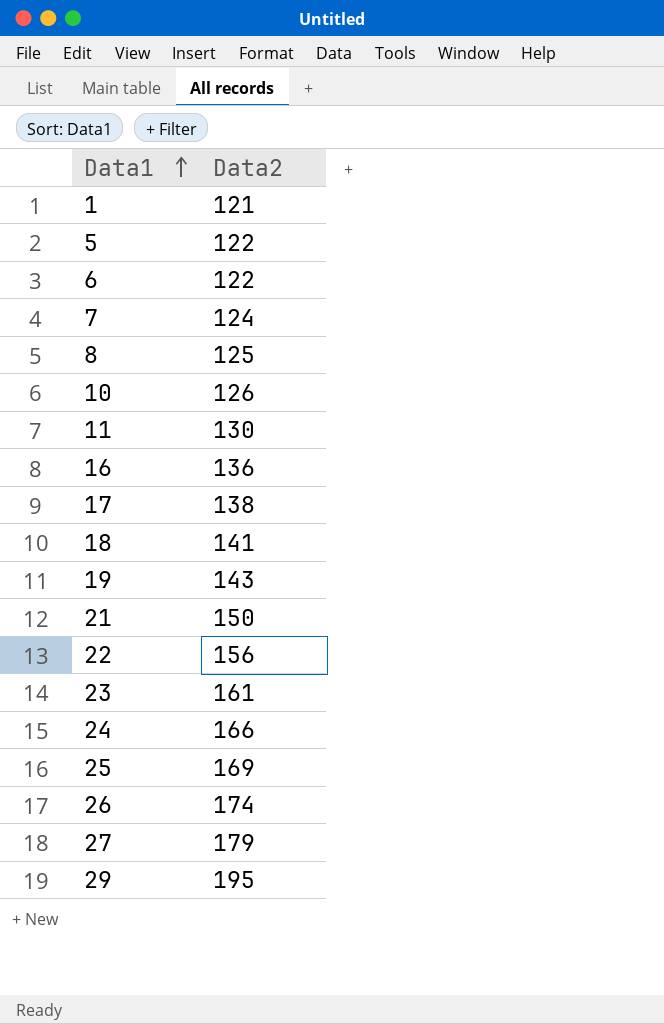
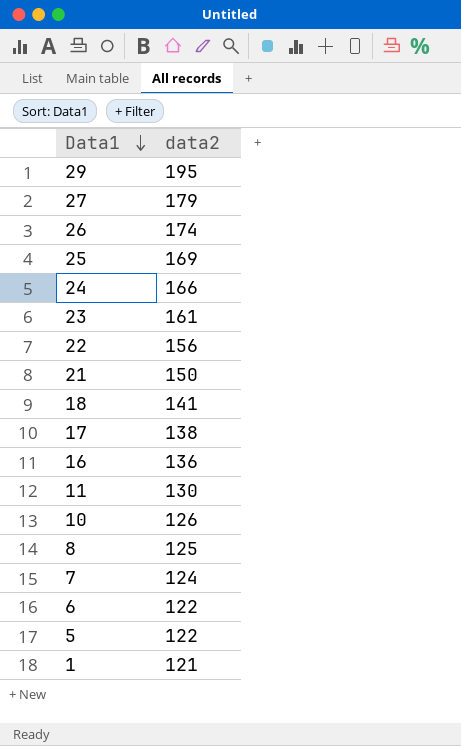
row order: Data1 ascending -> Data1 descending
column name: Data2 -> data2
row 19: 143 -> none

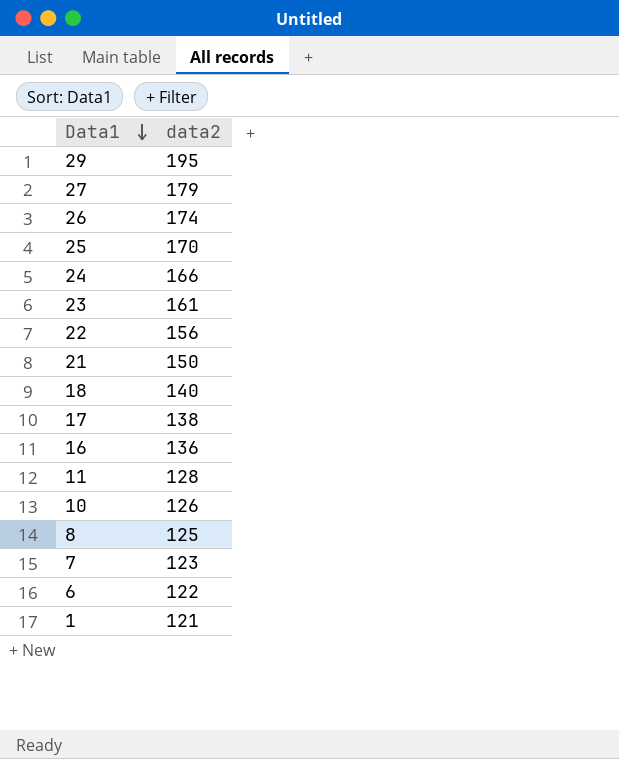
row 5: 122 -> none
25 | data2: 169 -> 170
18 | data2: 141 -> 140
11 | data2: 130 -> 128
7 | data2: 124 -> 123

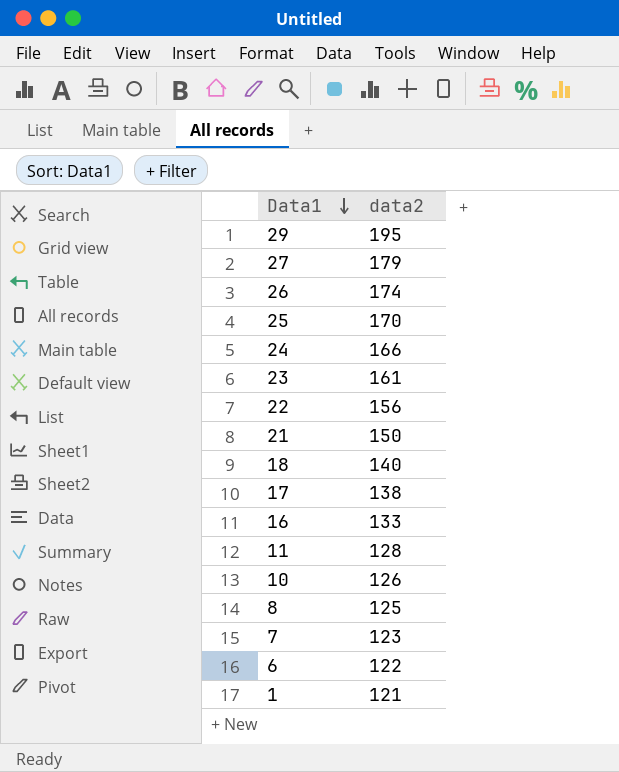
16 | data2: 136 -> 133

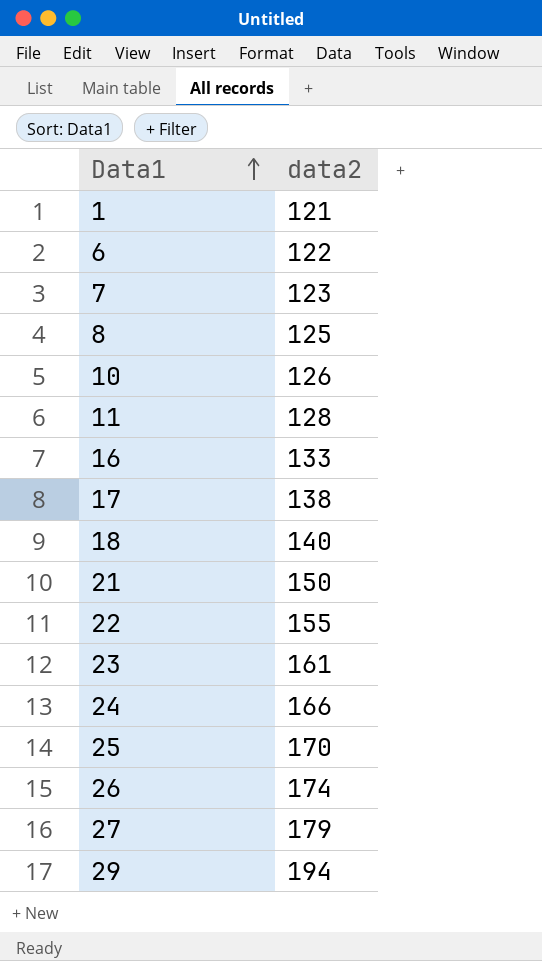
row order: Data1 descending -> Data1 ascending
22 | data2: 156 -> 155
29 | data2: 195 -> 194

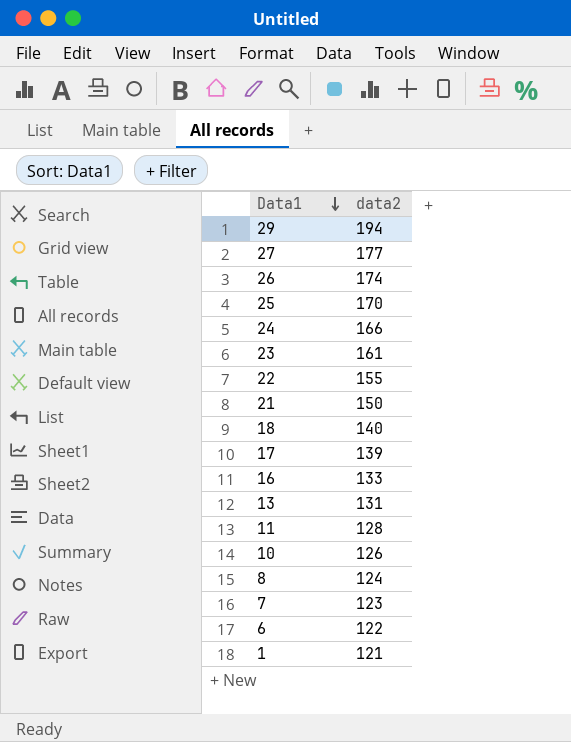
row order: Data1 ascending -> Data1 descending
27 | data2: 179 -> 177
17 | data2: 138 -> 139
row 13: none -> 131
8 | data2: 125 -> 124

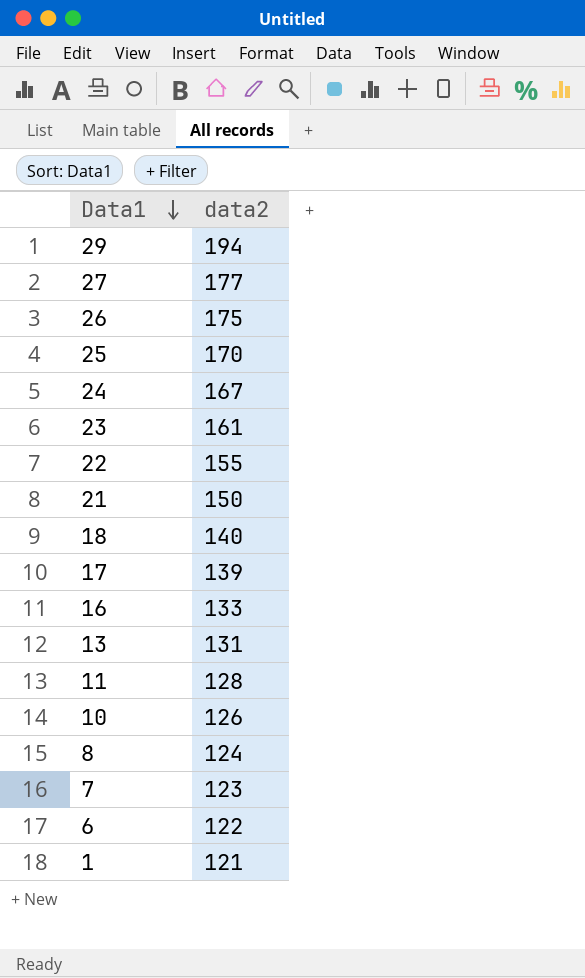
26 | data2: 174 -> 175
24 | data2: 166 -> 167

